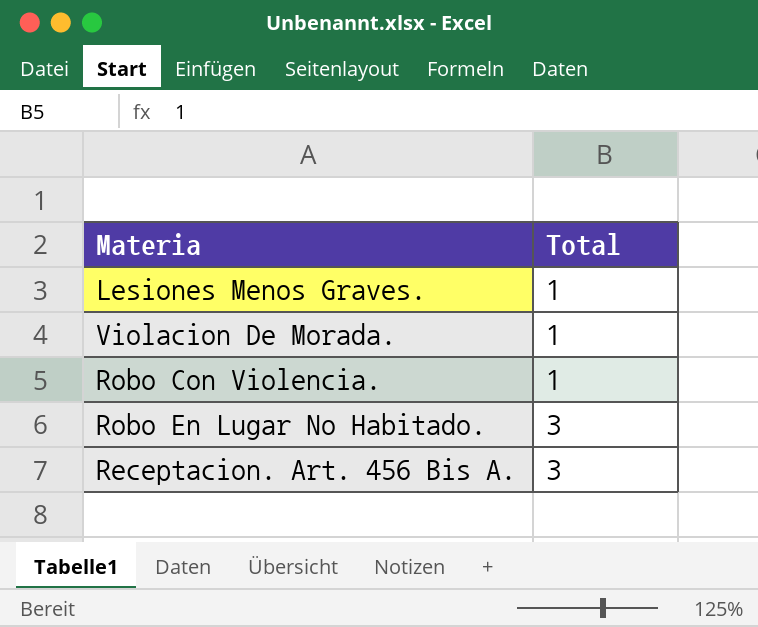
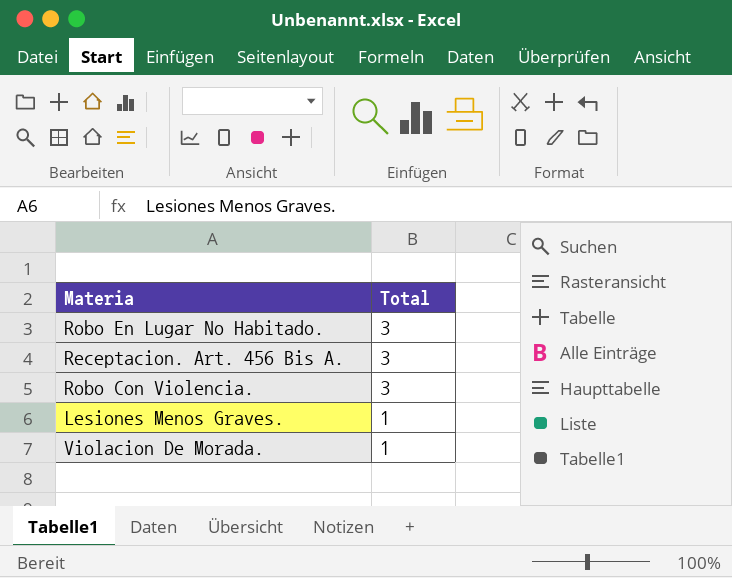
row order: Total ascending -> Total descending
Robo Con Violencia. | Total: 1 -> 3

